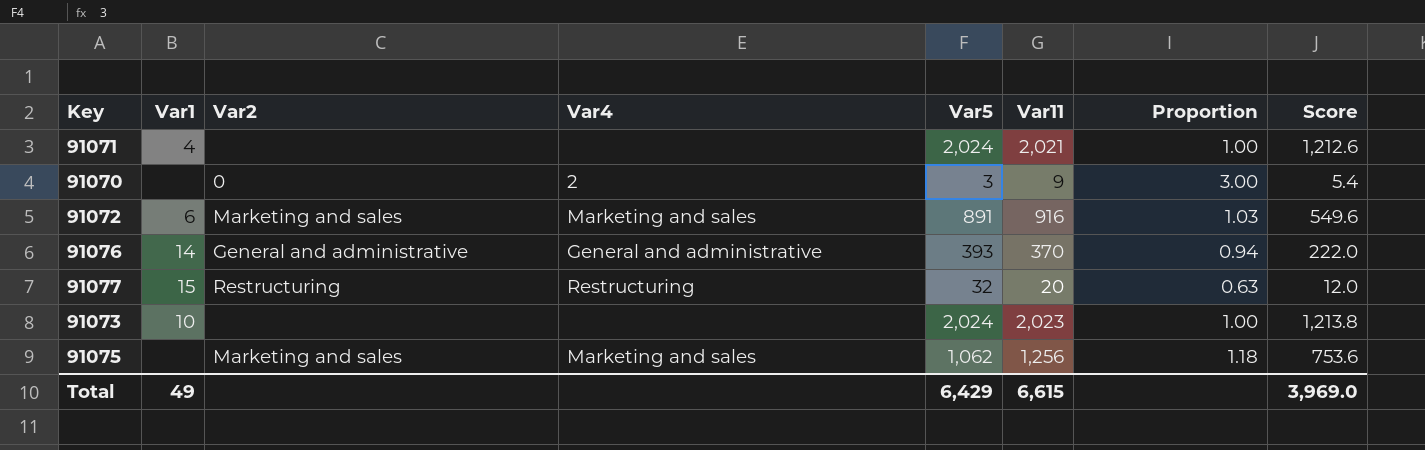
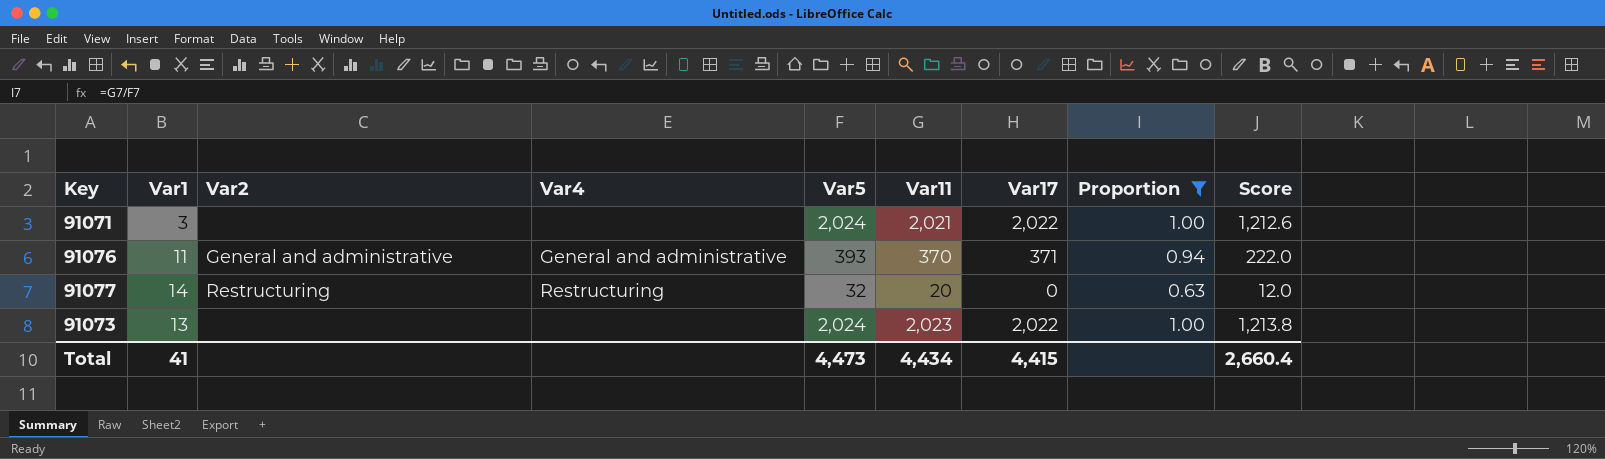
filter: none -> Proportion <= 1.00
column Var17 | position: none -> 7
91071 | Var1: 4 -> 3
91076 | Var1: 14 -> 11
91077 | Var1: 15 -> 14
91073 | Var1: 10 -> 13
Total | Var1: 49 -> 41
Total | Var5: 6,429 -> 4,473
Total | Var11: 6,615 -> 4,434
Total | Score: 3,969.0 -> 2,660.4

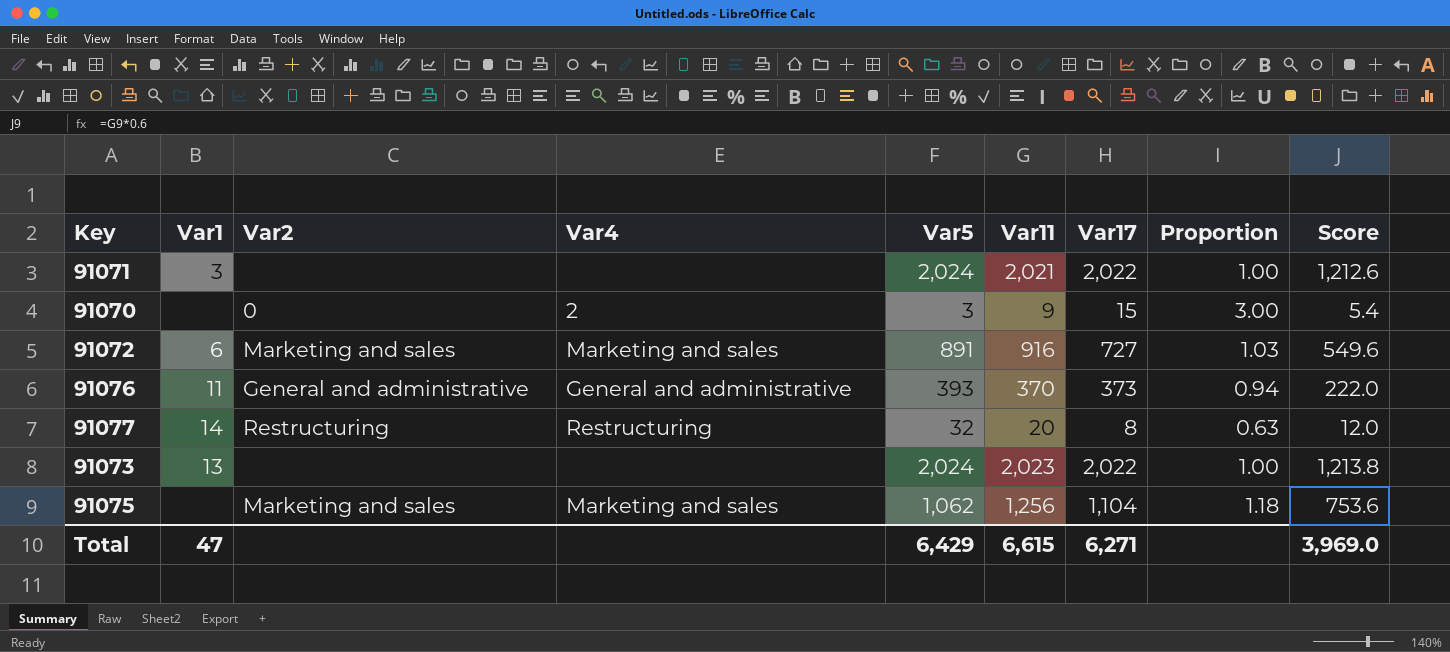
filter: Proportion <= 1.00 -> none
91076 | Var17: 371 -> 373
91077 | Var17: 0 -> 8
Total | Var1: 41 -> 47
Total | Var5: 4,473 -> 6,429
Total | Var11: 4,434 -> 6,615
Total | Var17: 4,415 -> 6,271
Total | Score: 2,660.4 -> 3,969.0

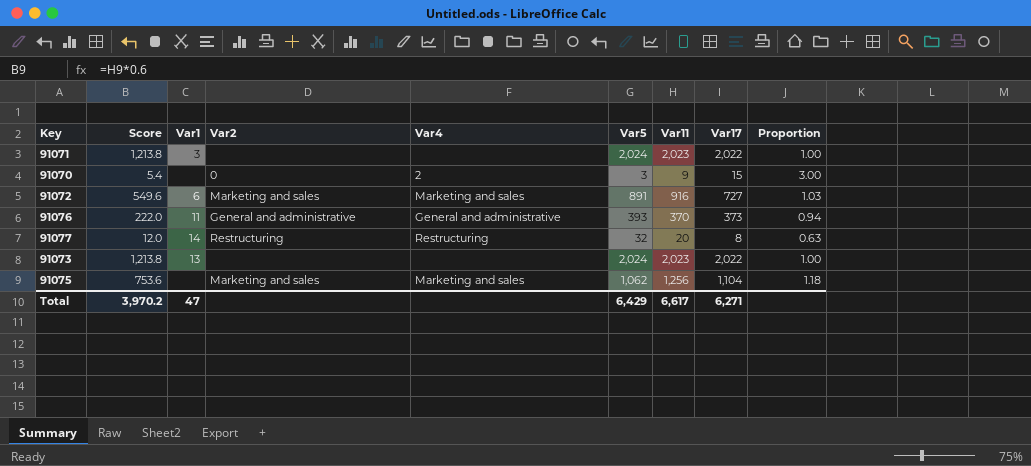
column Score | position: 9 -> 2
91071 | Score: 1,212.6 -> 1,213.8
91071 | Var11: 2,021 -> 2,023
Total | Score: 3,969.0 -> 3,970.2
Total | Var11: 6,615 -> 6,617

